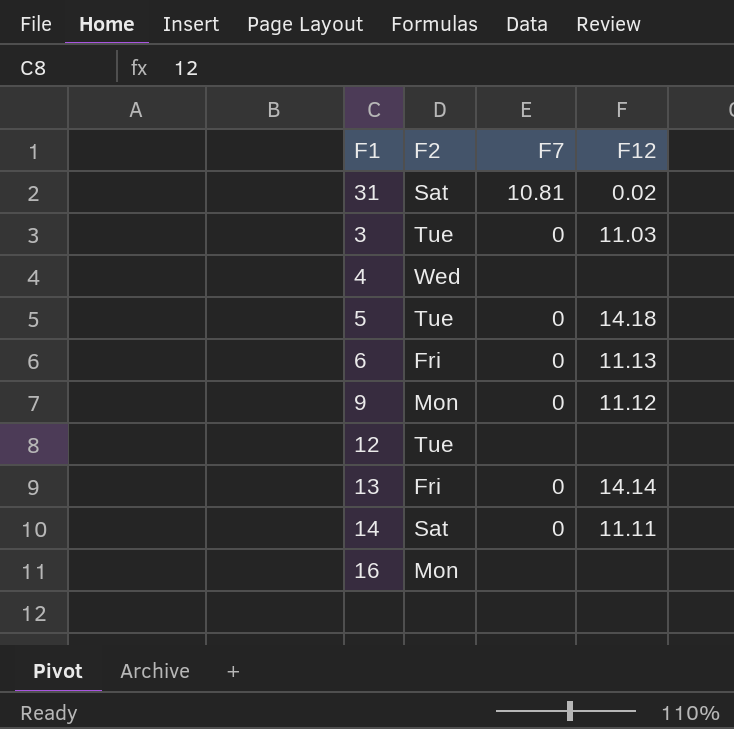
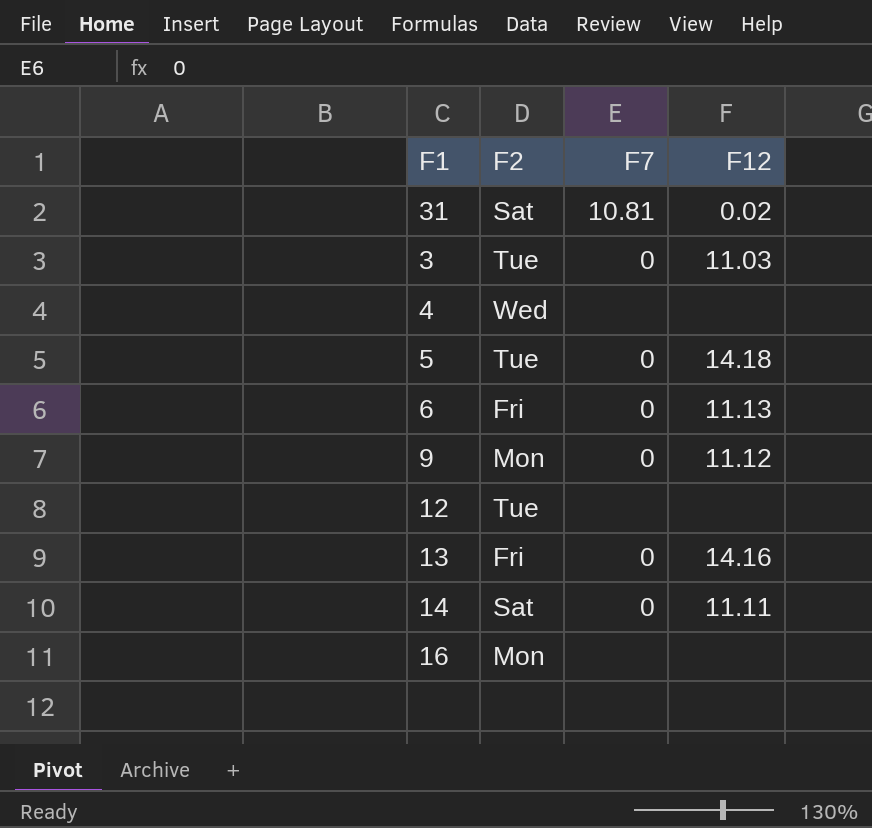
13 | F12: 14.14 -> 14.16

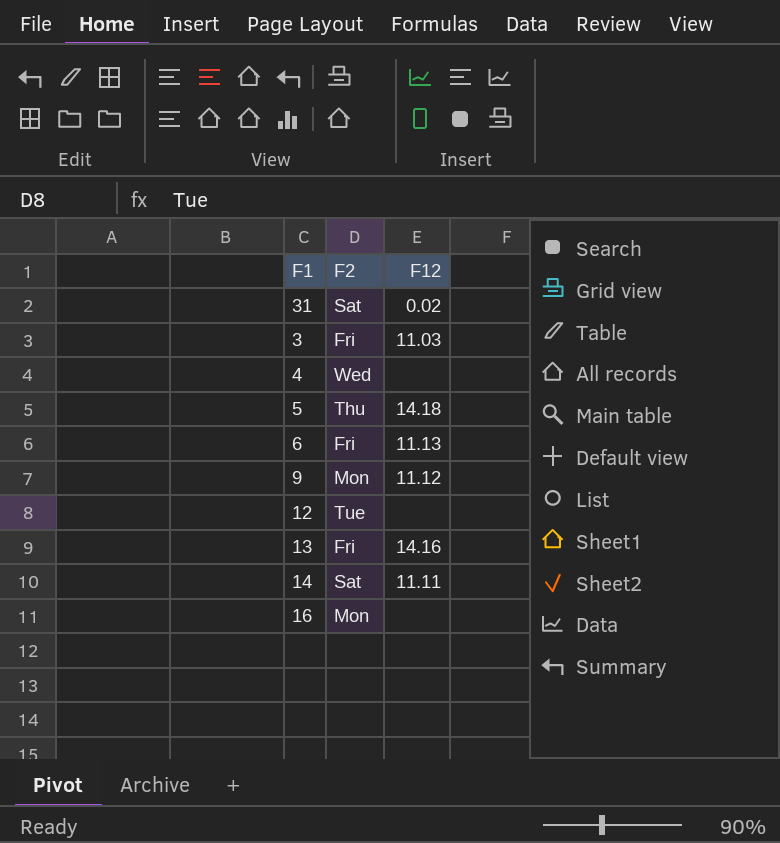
column F7 | position: 3 -> none
3 | F2: Tue -> Fri
5 | F2: Tue -> Thu

